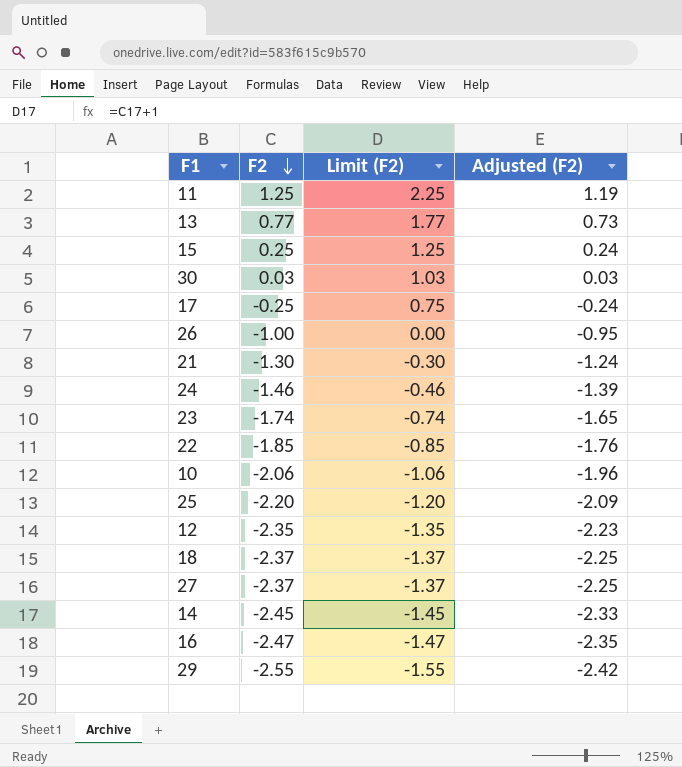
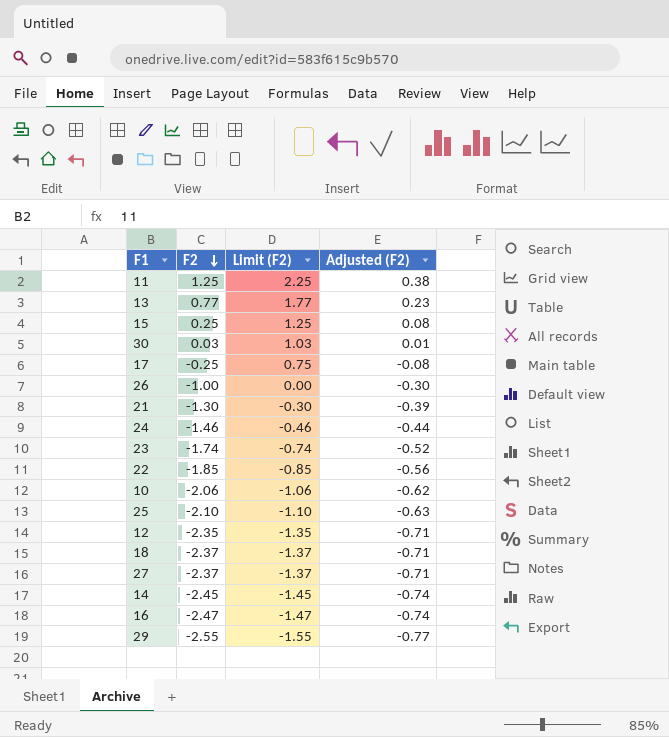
column Adjusted (F2) | formula: [F2] * 0.95 -> [F2] * 0.3
25 | F2: -2.20 -> -2.10
25 | Limit (F2): -1.20 -> -1.10

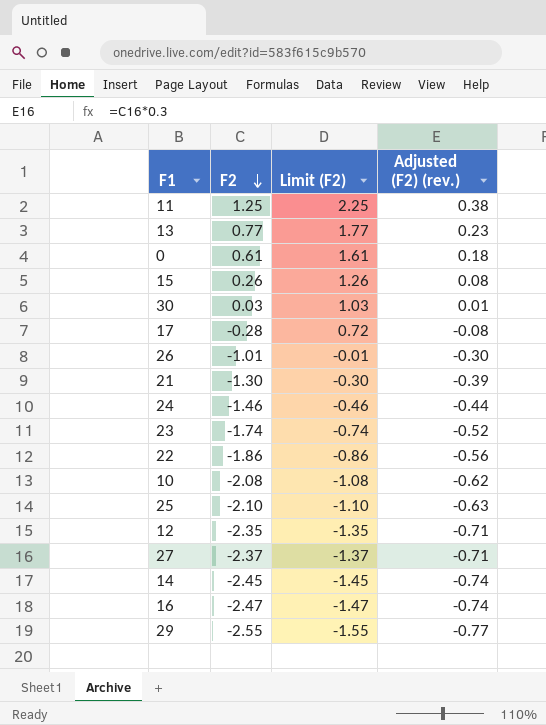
column name: Adjusted (F2) -> Adjusted (F2) (rev.)
row 18: -2.37 | -1.37 | -0.71 -> none
row 0: none -> 0.61 | 1.61 | 0.18
15 | F2: 0.25 -> 0.26
15 | Limit (F2): 1.25 -> 1.26
17 | F2: -0.25 -> -0.28
17 | Limit (F2): 0.75 -> 0.72
26 | F2: -1.00 -> -1.01
26 | Limit (F2): 0.00 -> -0.01
22 | F2: -1.85 -> -1.86
22 | Limit (F2): -0.85 -> -0.86
10 | F2: -2.06 -> -2.08
10 | Limit (F2): -1.06 -> -1.08

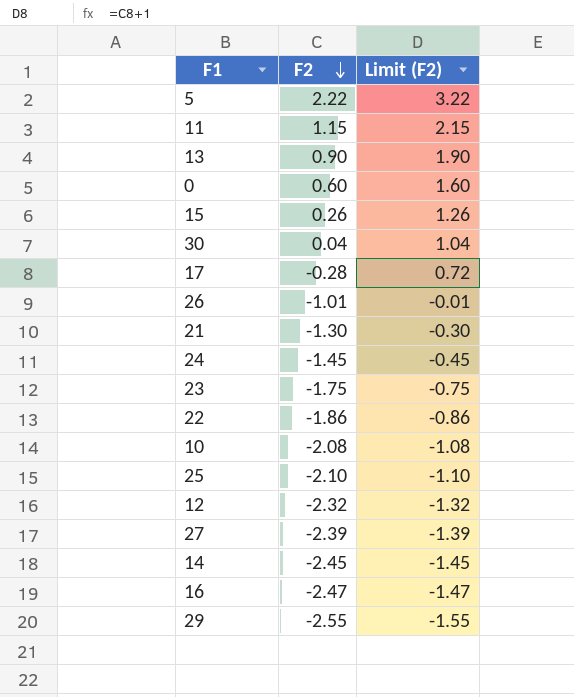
column Adjusted (F2) (rev.) | formula: [F2] * 0.3 -> none
row 5: none -> 2.22 | 3.22
11 | F2: 1.25 -> 1.15
11 | Limit (F2): 2.25 -> 2.15
13 | F2: 0.77 -> 0.90
13 | Limit (F2): 1.77 -> 1.90
0 | F2: 0.61 -> 0.60
0 | Limit (F2): 1.61 -> 1.60
30 | F2: 0.03 -> 0.04
30 | Limit (F2): 1.03 -> 1.04
24 | F2: -1.46 -> -1.45
24 | Limit (F2): -0.46 -> -0.45
23 | F2: -1.74 -> -1.75
23 | Limit (F2): -0.74 -> -0.75
12 | F2: -2.35 -> -2.32
12 | Limit (F2): -1.35 -> -1.32
27 | F2: -2.37 -> -2.39
27 | Limit (F2): -1.37 -> -1.39

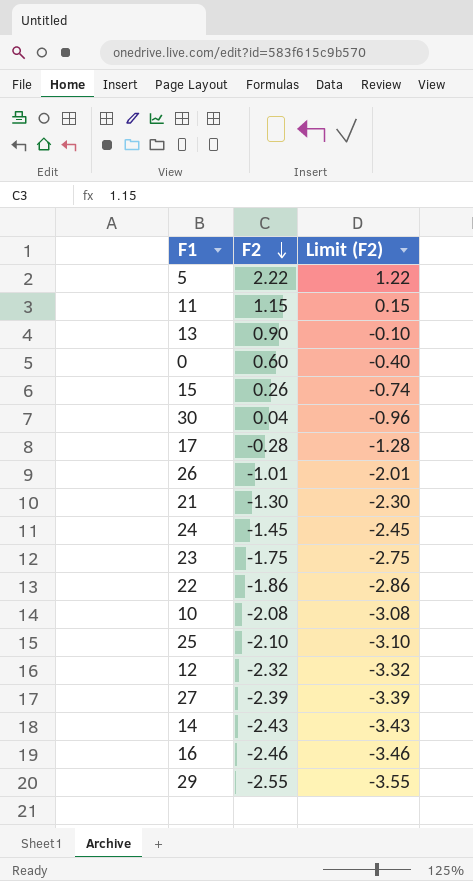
column Limit (F2) | formula: [F2] + 1 -> [F2] - 1
14 | F2: -2.45 -> -2.43
16 | F2: -2.47 -> -2.46

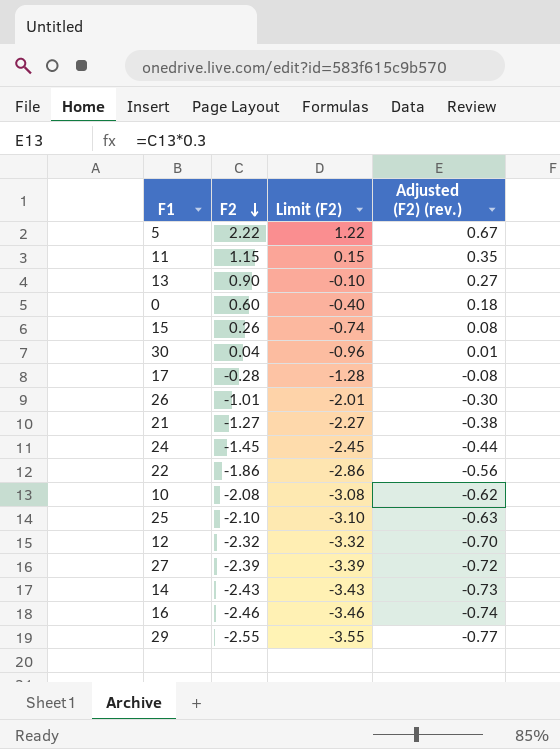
column Adjusted (F2) (rev.) | formula: none -> [F2] * 0.3
row 23: -1.75 | -2.75 -> none
21 | F2: -1.30 -> -1.27
21 | Limit (F2): -2.30 -> -2.27

